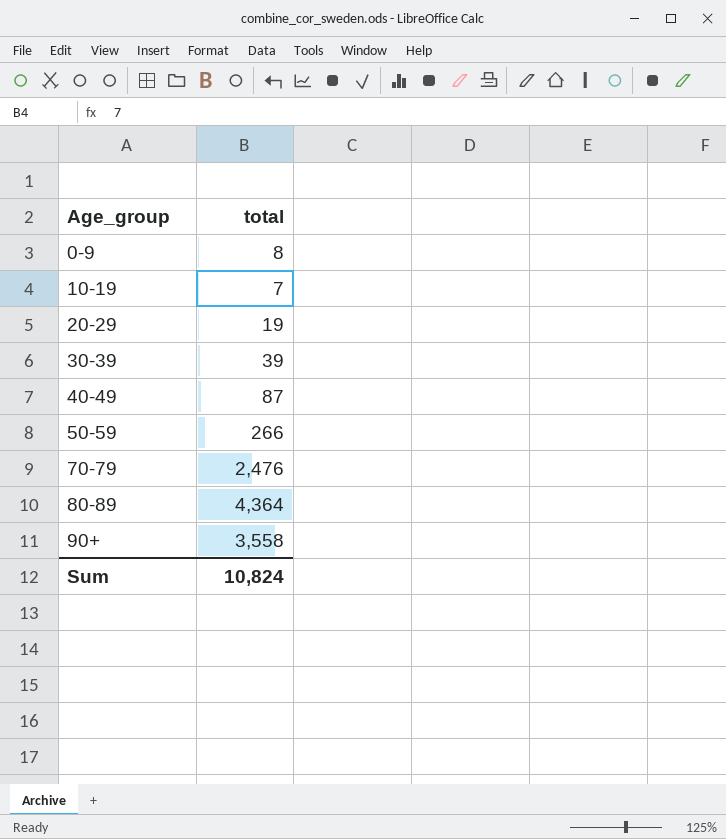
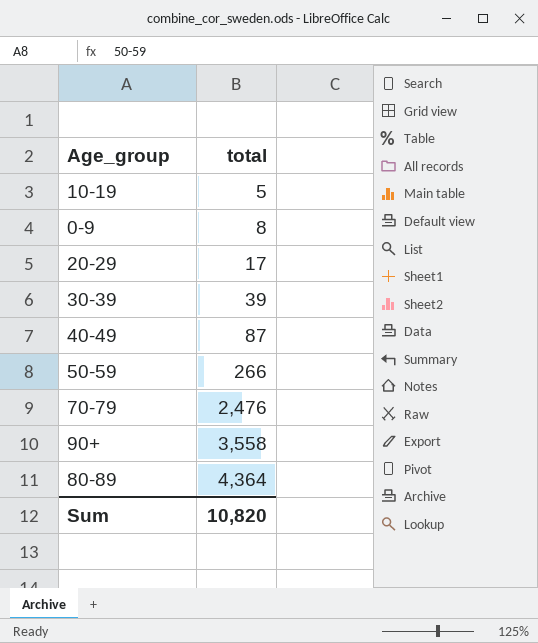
row order: Age_group ascending -> total ascending
10-19 | total: 7 -> 5
20-29 | total: 19 -> 17
Sum | total: 10,824 -> 10,820

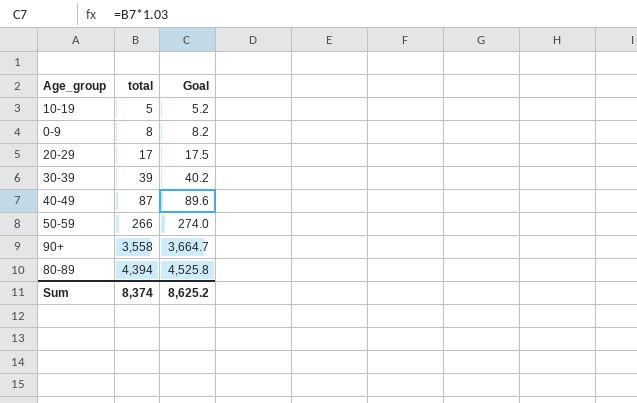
column Goal | formula: none -> [total] * 1.03
row 70-79: 2,476 -> none
80-89 | total: 4,364 -> 4,394
Sum | total: 10,820 -> 8,374

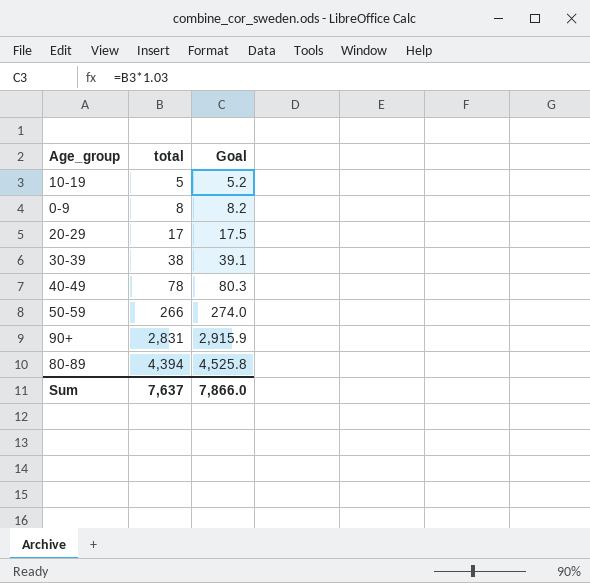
30-39 | total: 39 -> 38
30-39 | Goal: 40.2 -> 39.1
40-49 | total: 87 -> 78
40-49 | Goal: 89.6 -> 80.3
90+ | total: 3,558 -> 2,831
90+ | Goal: 3,664.7 -> 2,915.9
Sum | total: 8,374 -> 7,637
Sum | Goal: 8,625.2 -> 7,866.0

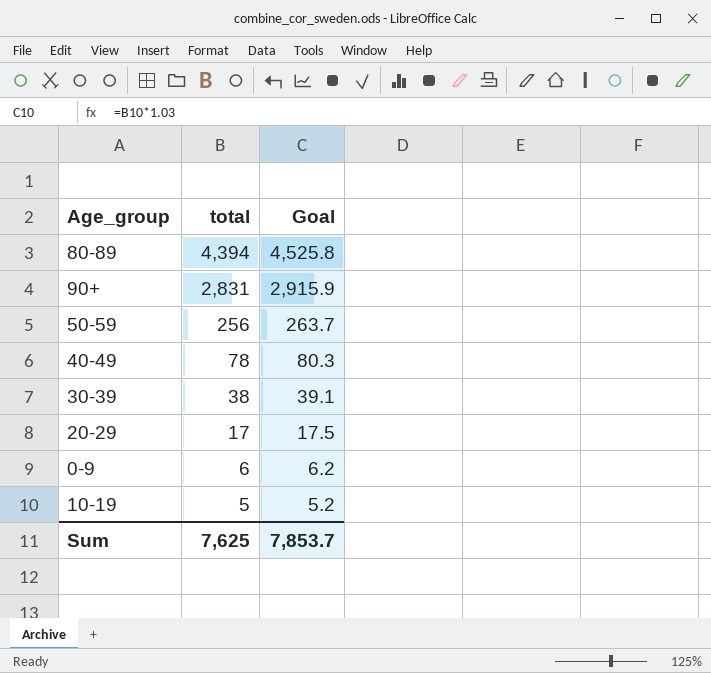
row order: total ascending -> total descending
50-59 | total: 266 -> 256
50-59 | Goal: 274.0 -> 263.7
0-9 | total: 8 -> 6
0-9 | Goal: 8.2 -> 6.2
Sum | total: 7,637 -> 7,625
Sum | Goal: 7,866.0 -> 7,853.7

